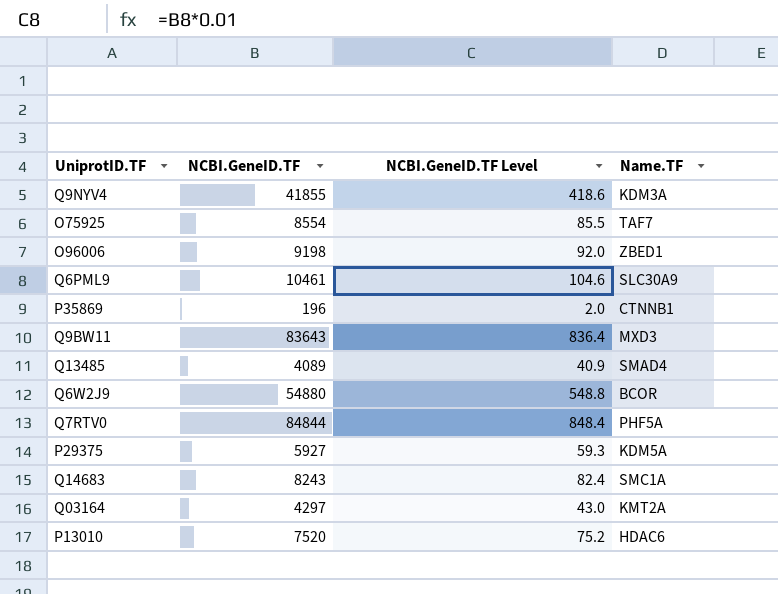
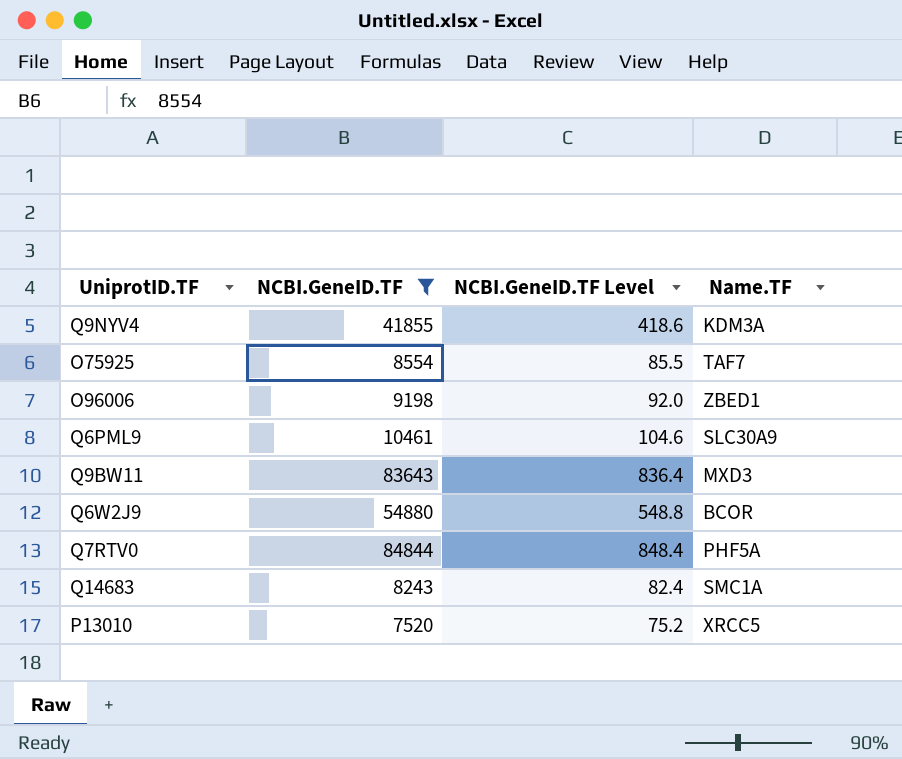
filter: none -> NCBI.GeneID.TF >= 7520
P13010 | Name.TF: HDAC6 -> XRCC5

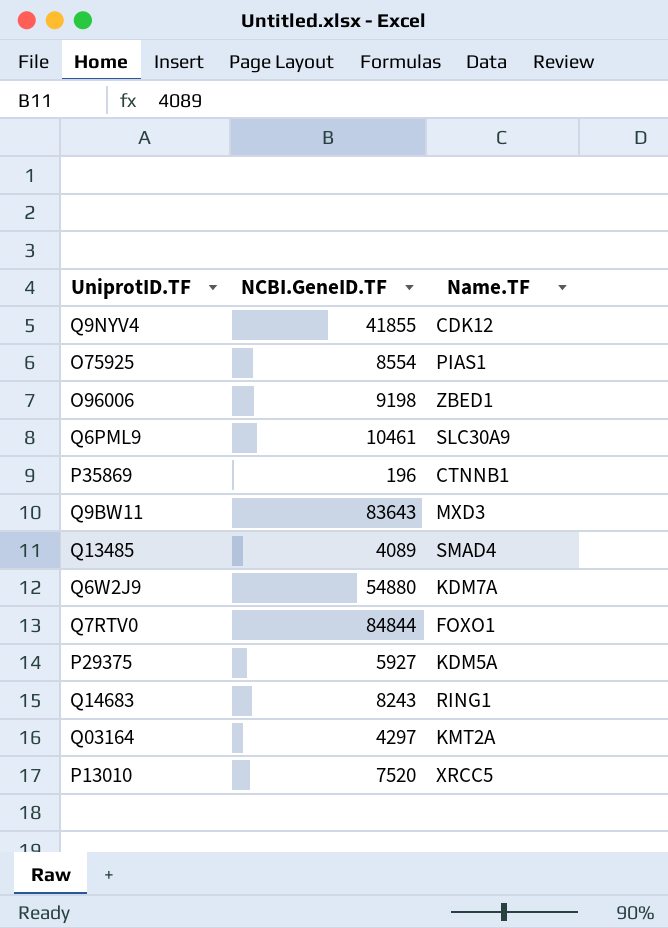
filter: NCBI.GeneID.TF >= 7520 -> none
column NCBI.GeneID.TF Level | formula: [NCBI.GeneID.TF] * 0.01 -> none
Q9NYV4 | Name.TF: KDM3A -> CDK12
O75925 | Name.TF: TAF7 -> PIAS1
Q6W2J9 | Name.TF: BCOR -> KDM7A
Q7RTV0 | Name.TF: PHF5A -> FOXO1
Q14683 | Name.TF: SMC1A -> RING1

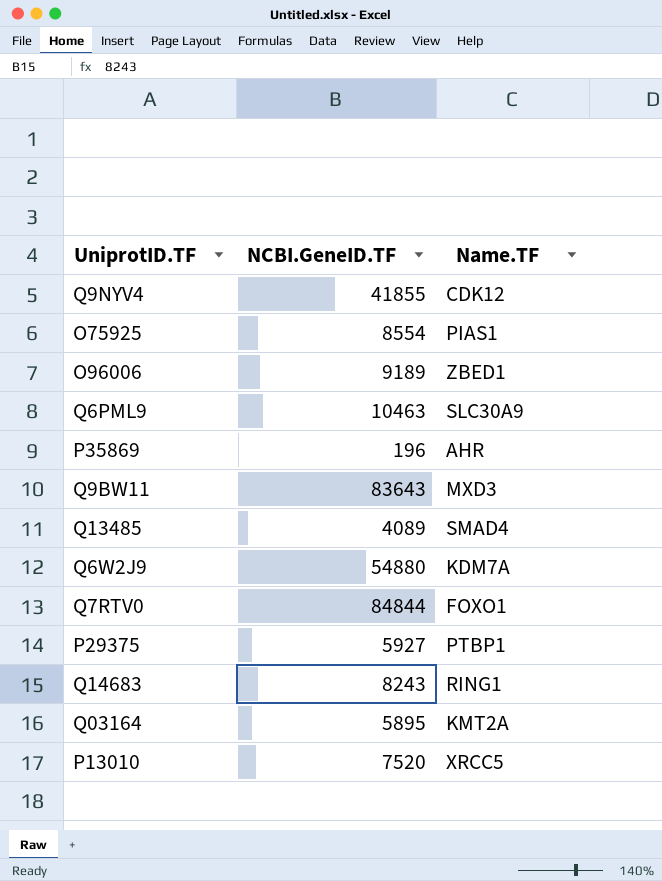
O96006 | NCBI.GeneID.TF: 9198 -> 9189
Q6PML9 | NCBI.GeneID.TF: 10461 -> 10463
P35869 | Name.TF: CTNNB1 -> AHR
P29375 | Name.TF: KDM5A -> PTBP1
Q03164 | NCBI.GeneID.TF: 4297 -> 5895

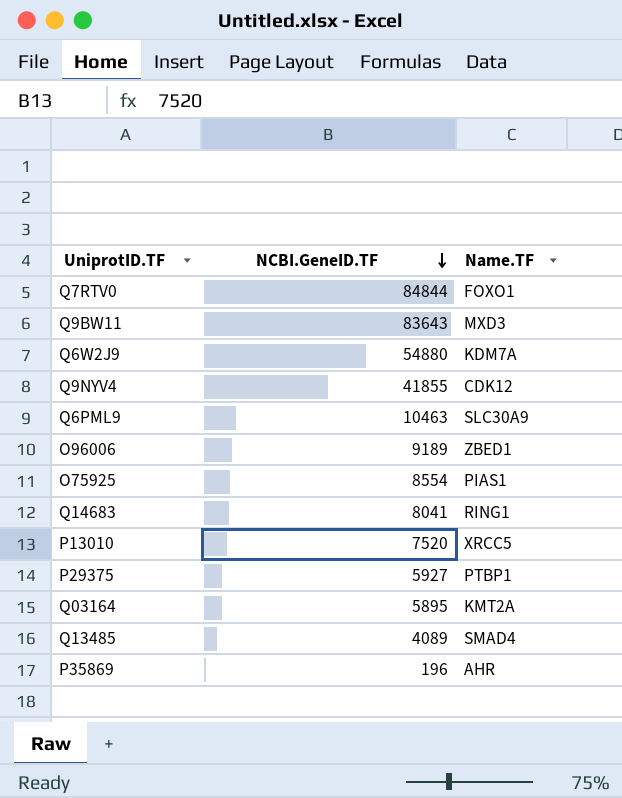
row order: none -> NCBI.GeneID.TF descending
Q14683 | NCBI.GeneID.TF: 8243 -> 8041

